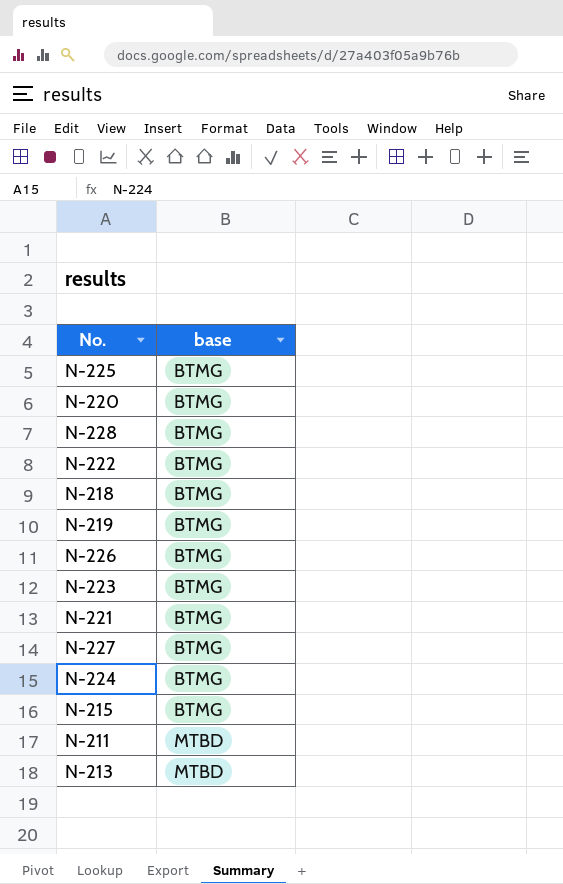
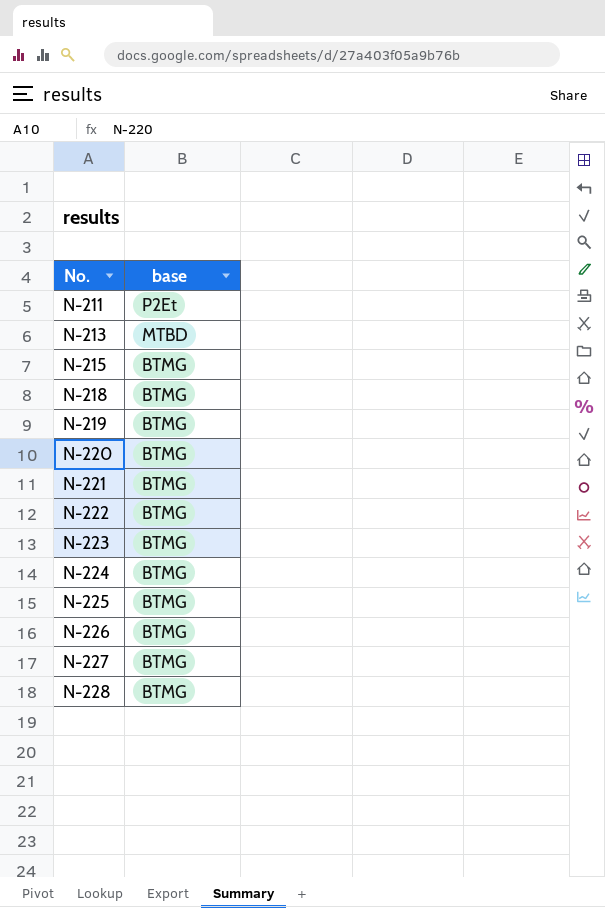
row order: base ascending -> No. ascending
N-211 | base: MTBD -> P2Et

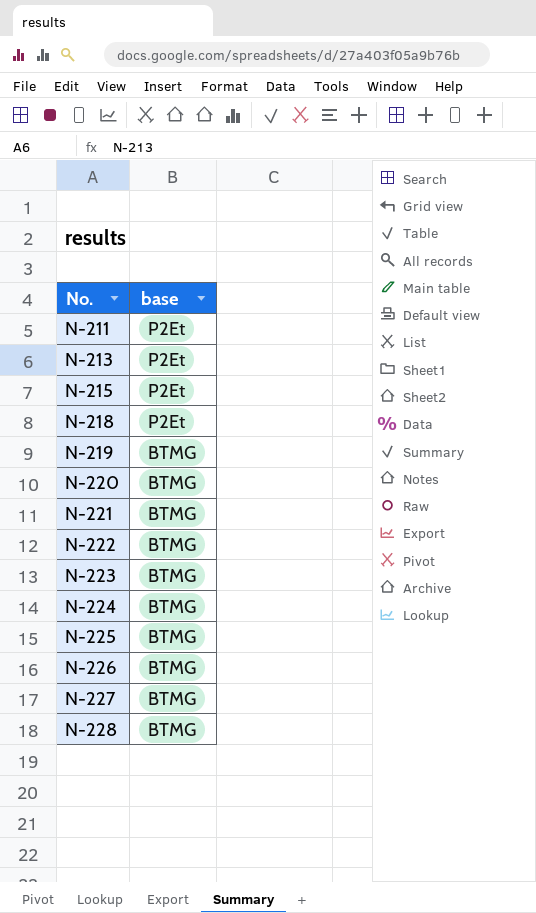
N-213 | base: MTBD -> P2Et
N-215 | base: BTMG -> P2Et
N-218 | base: BTMG -> P2Et

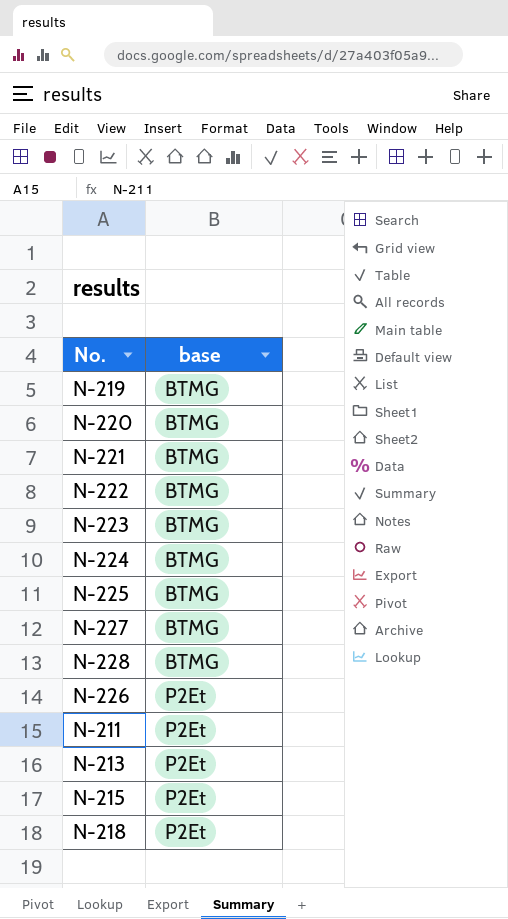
row order: No. ascending -> base ascending
N-226 | base: BTMG -> P2Et

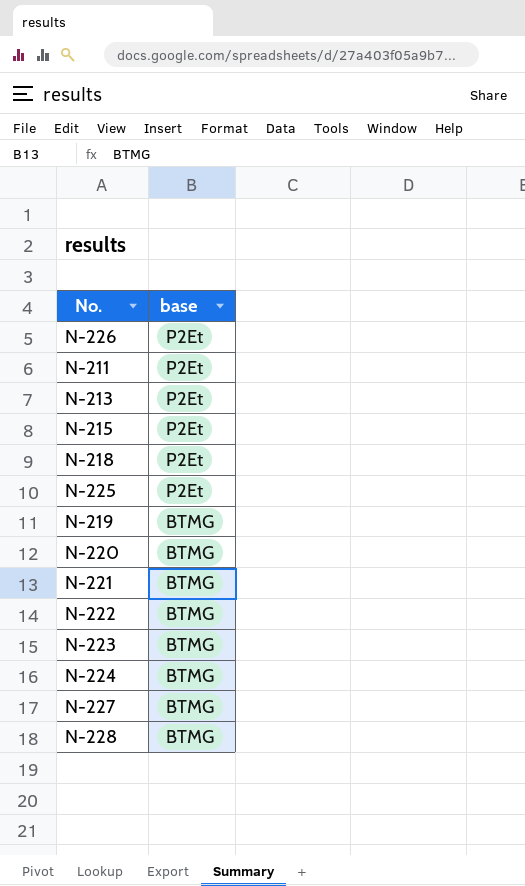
row order: base ascending -> base descending
N-225 | base: BTMG -> P2Et

